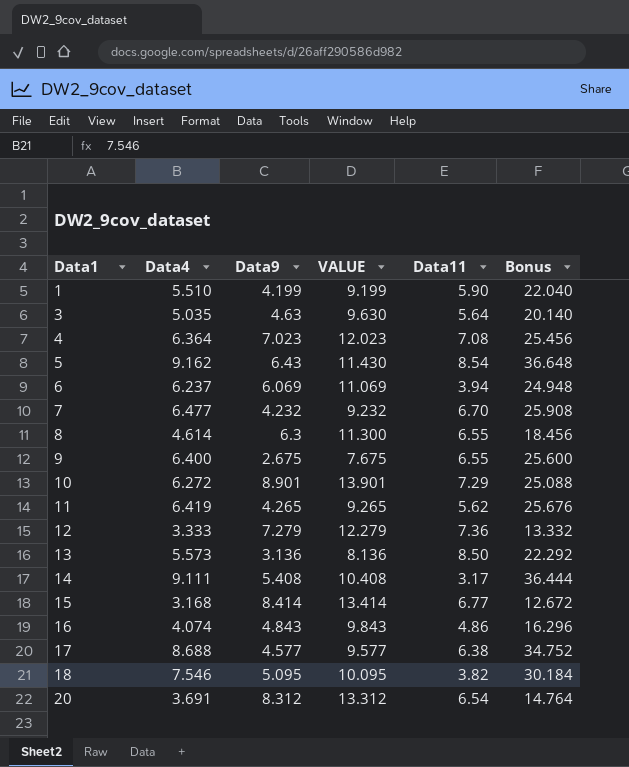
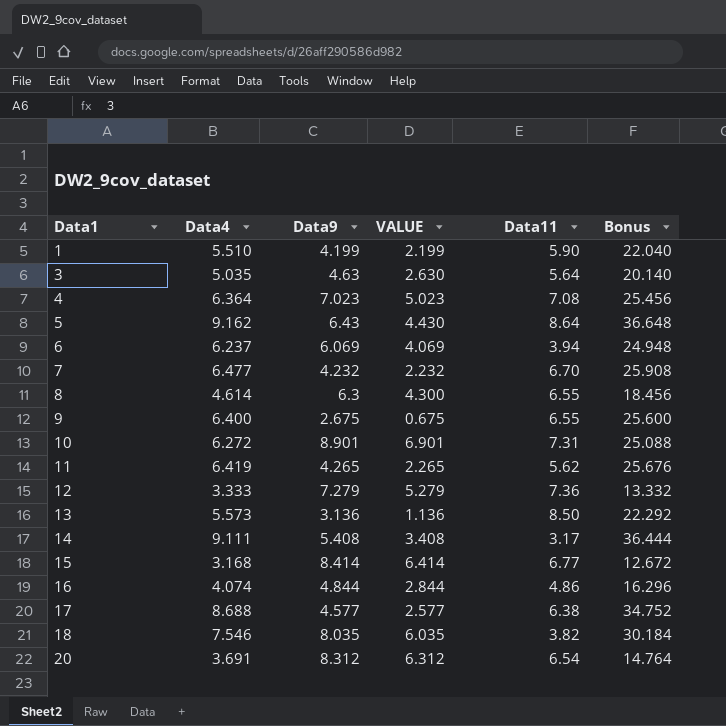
column VALUE | formula: [Data9] + 5 -> [Data9] - 2
5 | Data11: 8.54 -> 8.64
10 | Data11: 7.29 -> 7.31
16 | Data9: 4.843 -> 4.844
18 | Data9: 5.095 -> 8.035

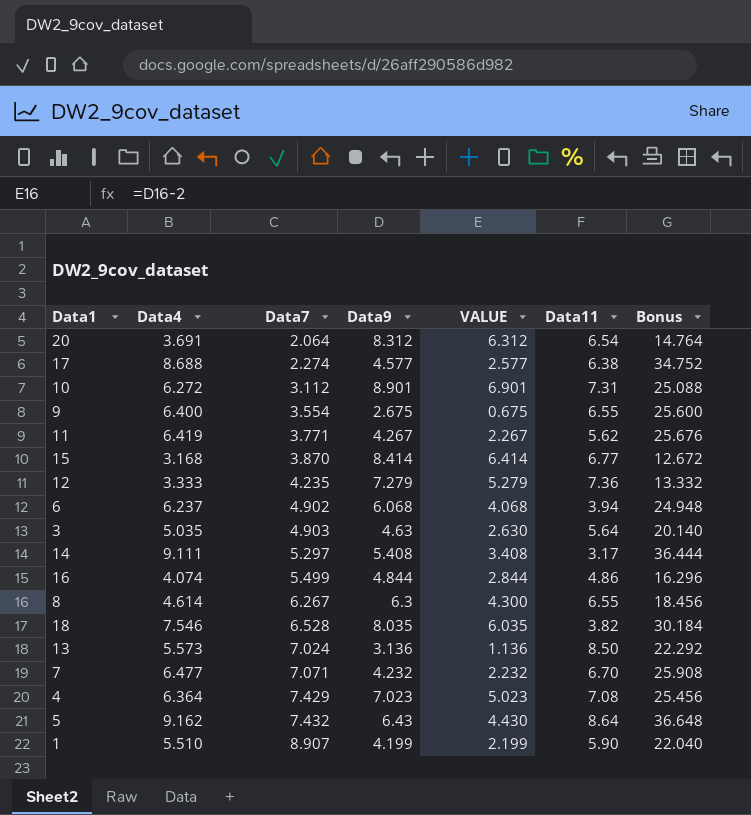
row order: Data1 ascending -> Data7 ascending
column Data7 | position: none -> 3
11 | Data9: 4.265 -> 4.267
11 | VALUE: 2.265 -> 2.267
6 | Data9: 6.069 -> 6.068
6 | VALUE: 4.069 -> 4.068

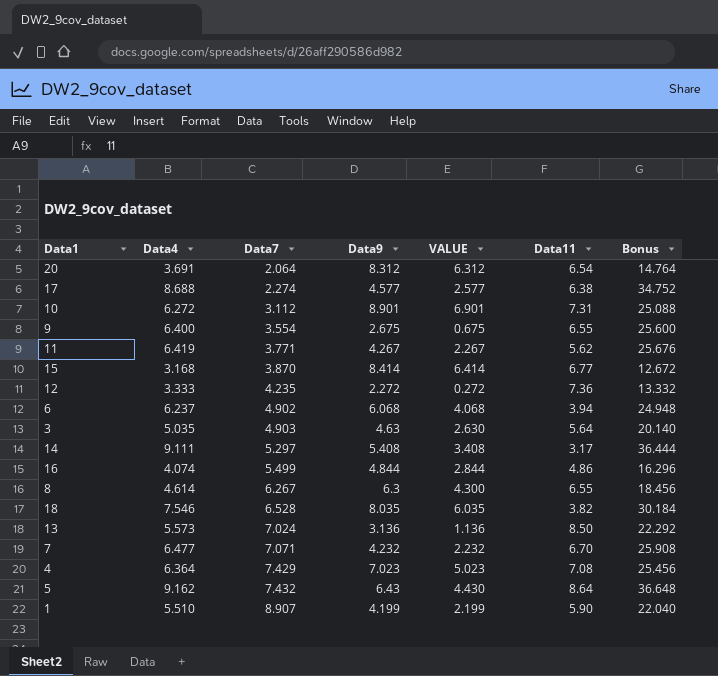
12 | Data9: 7.279 -> 2.272
12 | VALUE: 5.279 -> 0.272

